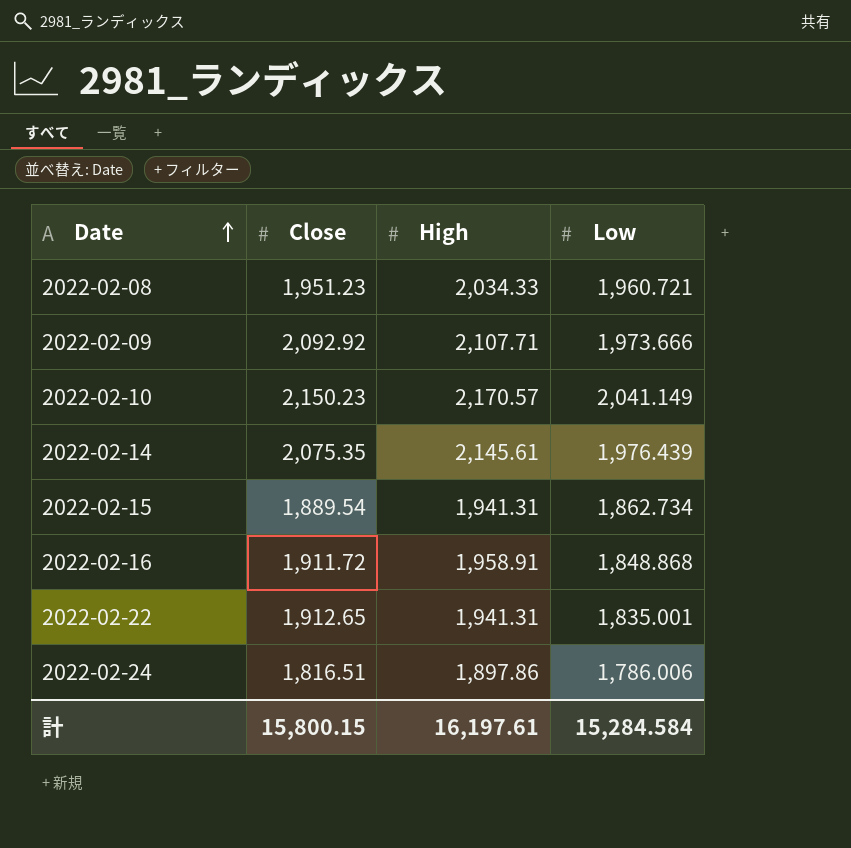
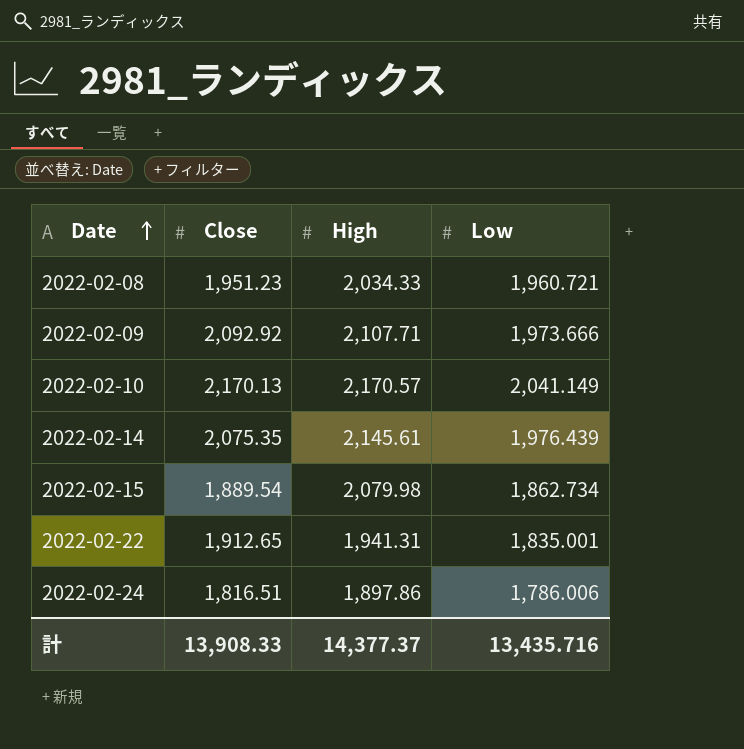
row 2022-02-16: 1,911.72 | 1,958.91 | 1,848.868 -> none
2022-02-10 | Close: 2,150.23 -> 2,170.13
2022-02-15 | High: 1,941.31 -> 2,079.98
計 | Close: 15,800.15 -> 13,908.33
計 | High: 16,197.61 -> 14,377.37
計 | Low: 15,284.584 -> 13,435.716

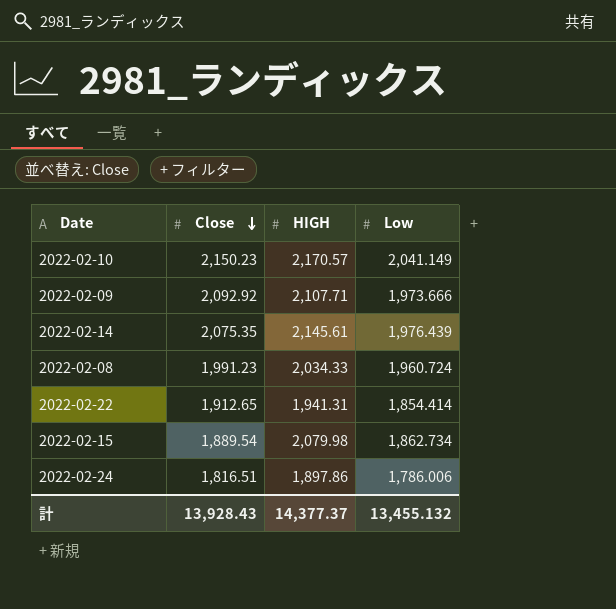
row order: Date ascending -> Close descending
column name: High -> HIGH
2022-02-10 | Close: 2,170.13 -> 2,150.23
2022-02-08 | Close: 1,951.23 -> 1,991.23
2022-02-08 | Low: 1,960.721 -> 1,960.724
2022-02-22 | Low: 1,835.001 -> 1,854.414
計 | Close: 13,908.33 -> 13,928.43
計 | Low: 13,435.716 -> 13,455.132

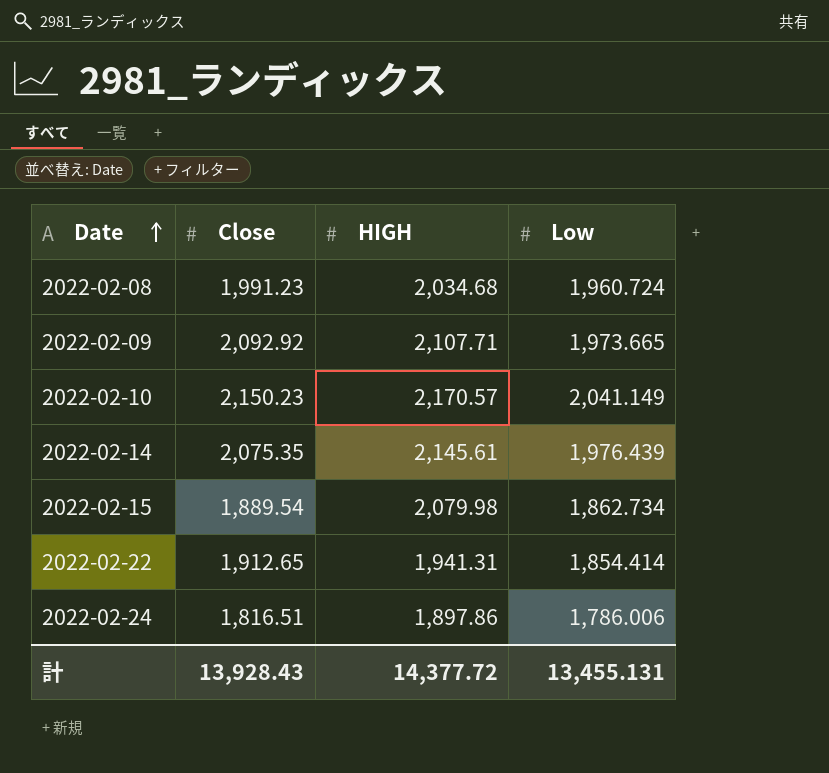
row order: Close descending -> Date ascending
2022-02-08 | HIGH: 2,034.33 -> 2,034.68
2022-02-09 | Low: 1,973.666 -> 1,973.665
計 | HIGH: 14,377.37 -> 14,377.72
計 | Low: 13,455.132 -> 13,455.131

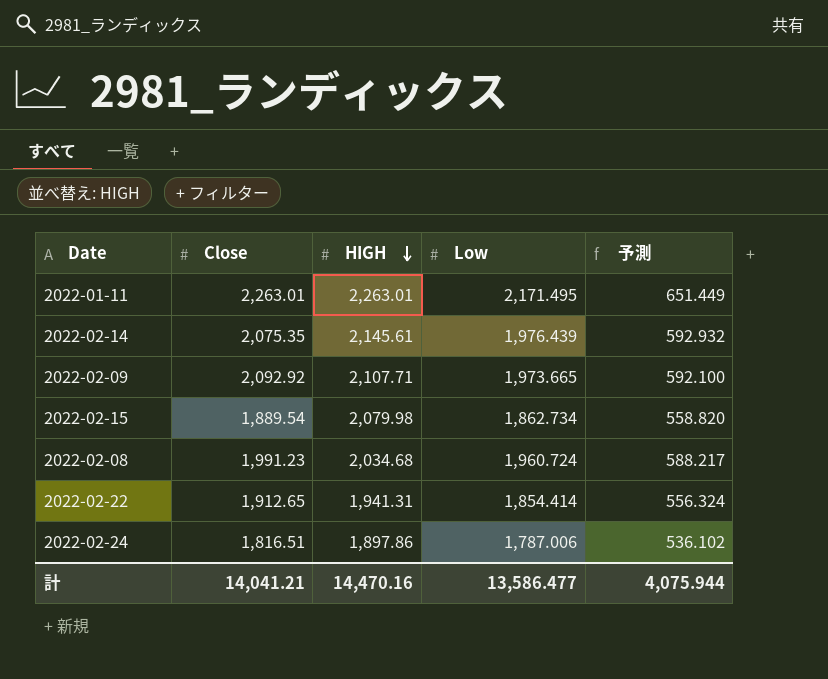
row order: Date ascending -> HIGH descending
column 予測 | formula: none -> [Low] * 0.3
row 2022-02-10: 2,150.23 | 2,170.57 | 2,041.149 -> none
row 2022-01-11: none -> 2,263.01 | 2,263.01 | 2,171.495 | 651.449
2022-02-24 | Low: 1,786.006 -> 1,787.006
計 | Close: 13,928.43 -> 14,041.21
計 | HIGH: 14,377.72 -> 14,470.16
計 | Low: 13,455.131 -> 13,586.477

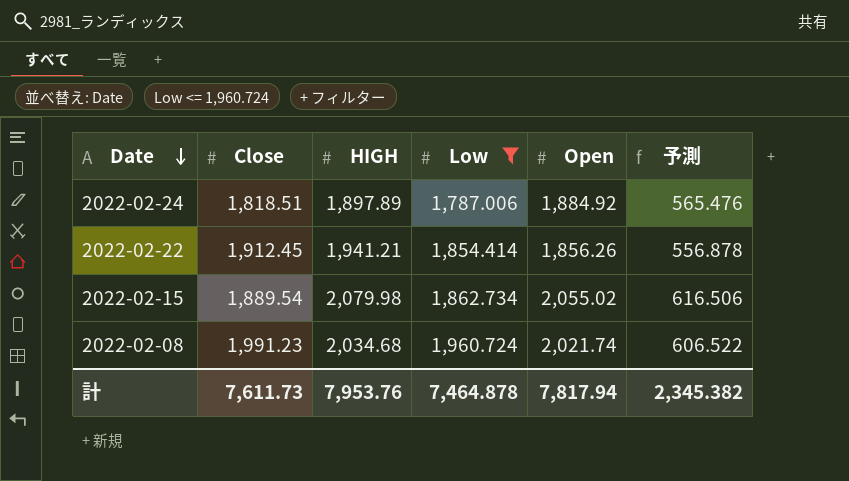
filter: none -> Low <= 1,960.724
row order: HIGH descending -> Date descending
column Open | position: none -> 5
column 予測 | formula: [Low] * 0.3 -> [Open] * 0.3
2022-02-24 | Close: 1,816.51 -> 1,818.51
2022-02-24 | HIGH: 1,897.86 -> 1,897.89
2022-02-22 | Close: 1,912.65 -> 1,912.45
2022-02-22 | HIGH: 1,941.31 -> 1,941.21
計 | Close: 14,041.21 -> 7,611.73
計 | HIGH: 14,470.16 -> 7,953.76
計 | Low: 13,586.477 -> 7,464.878
計 | 予測: 4,075.944 -> 2,345.382

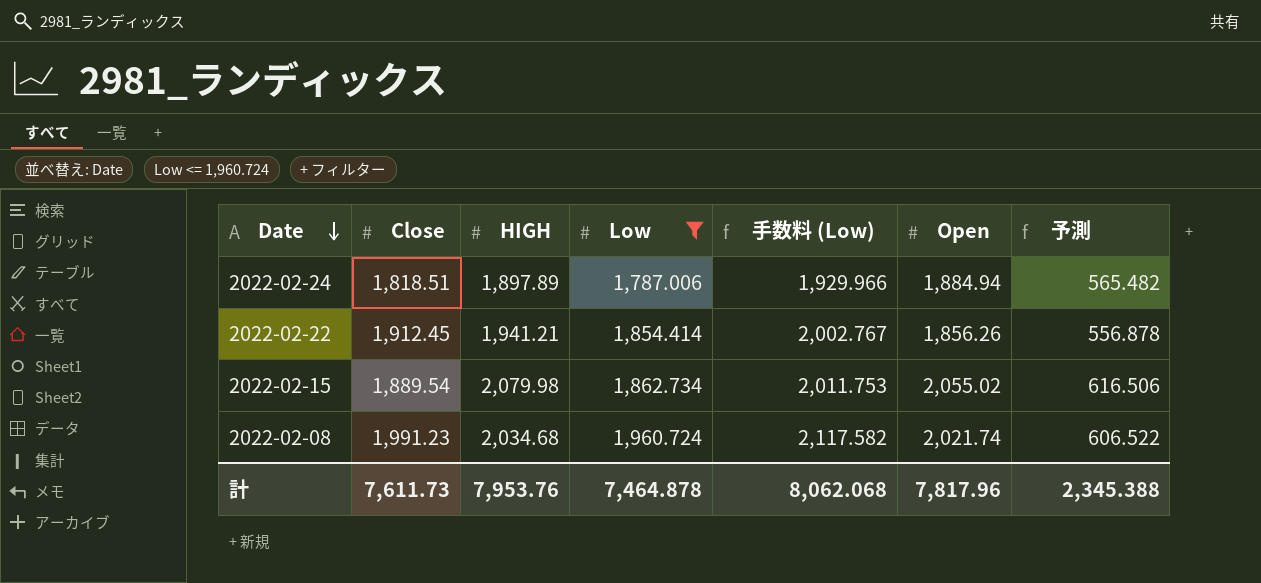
column 手数料 (Low) | formula: none -> [Low] * 1.08
2022-02-24 | Open: 1,884.92 -> 1,884.94
2022-02-24 | 予測: 565.476 -> 565.482
計 | Open: 7,817.94 -> 7,817.96
計 | 予測: 2,345.382 -> 2,345.388

